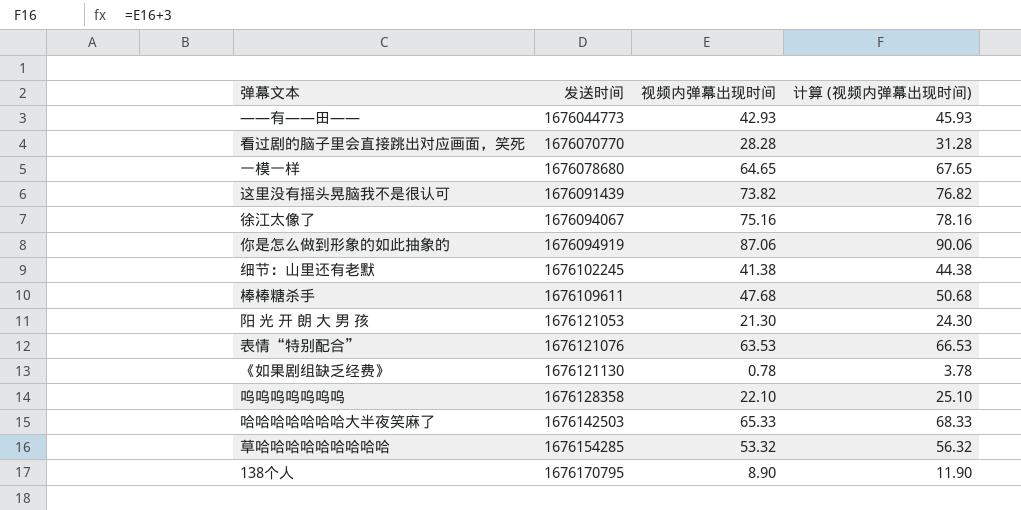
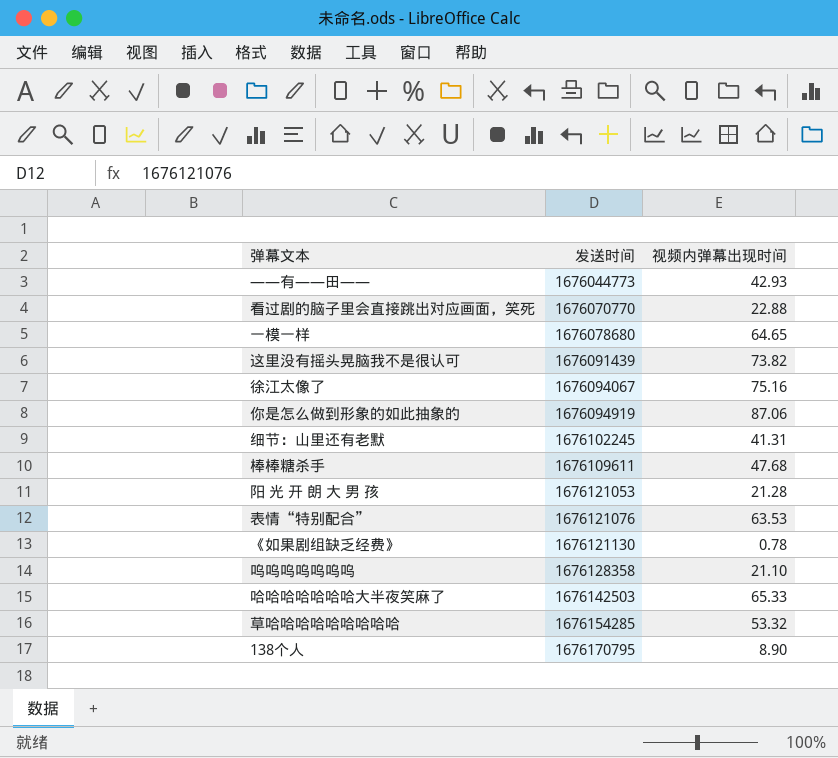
column 计算 (视频内弹幕出现时间) | formula: [视频内弹幕出现时间] + 3 -> none
看过剧的脑子里会直接跳出对应画面，笑死 | 视频内弹幕出现时间: 28.28 -> 22.88
细节：山里还有老默 | 视频内弹幕出现时间: 41.38 -> 41.31
阳 光 开 朗 大 男 孩 | 视频内弹幕出现时间: 21.30 -> 21.28
呜呜呜呜呜呜呜 | 视频内弹幕出现时间: 22.10 -> 21.10

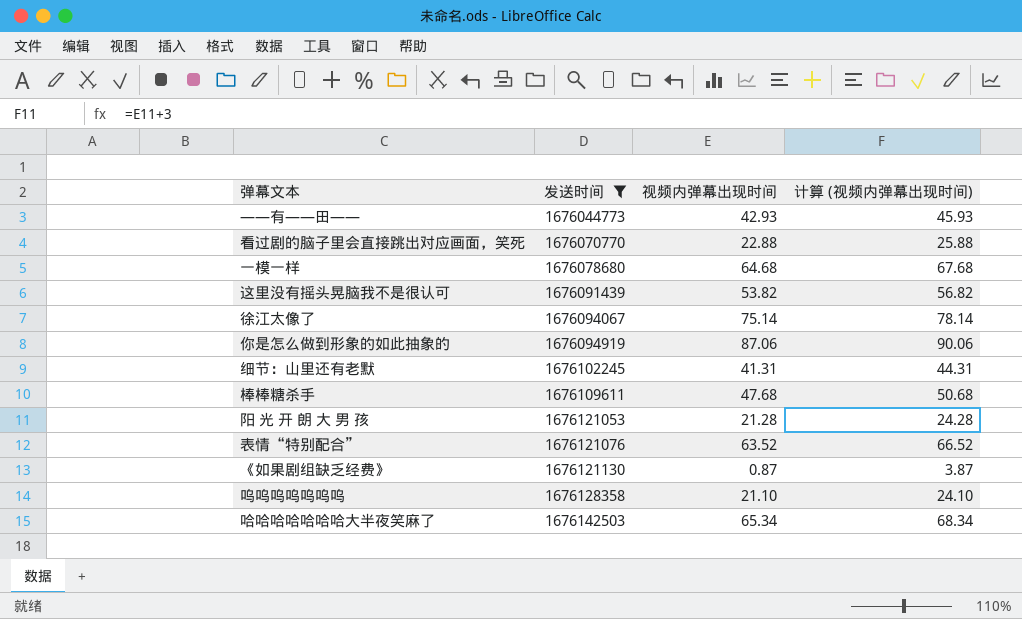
filter: none -> 发送时间 <= 1676142503
column 计算 (视频内弹幕出现时间) | formula: none -> [视频内弹幕出现时间] + 3
一模一样 | 视频内弹幕出现时间: 64.65 -> 64.68
这里没有摇头晃脑我不是很认可 | 视频内弹幕出现时间: 73.82 -> 53.82
徐江太像了 | 视频内弹幕出现时间: 75.16 -> 75.14
表情“特别配合” | 视频内弹幕出现时间: 63.53 -> 63.52
《如果剧组缺乏经费》 | 视频内弹幕出现时间: 0.78 -> 0.87
哈哈哈哈哈哈哈大半夜笑麻了 | 视频内弹幕出现时间: 65.33 -> 65.34

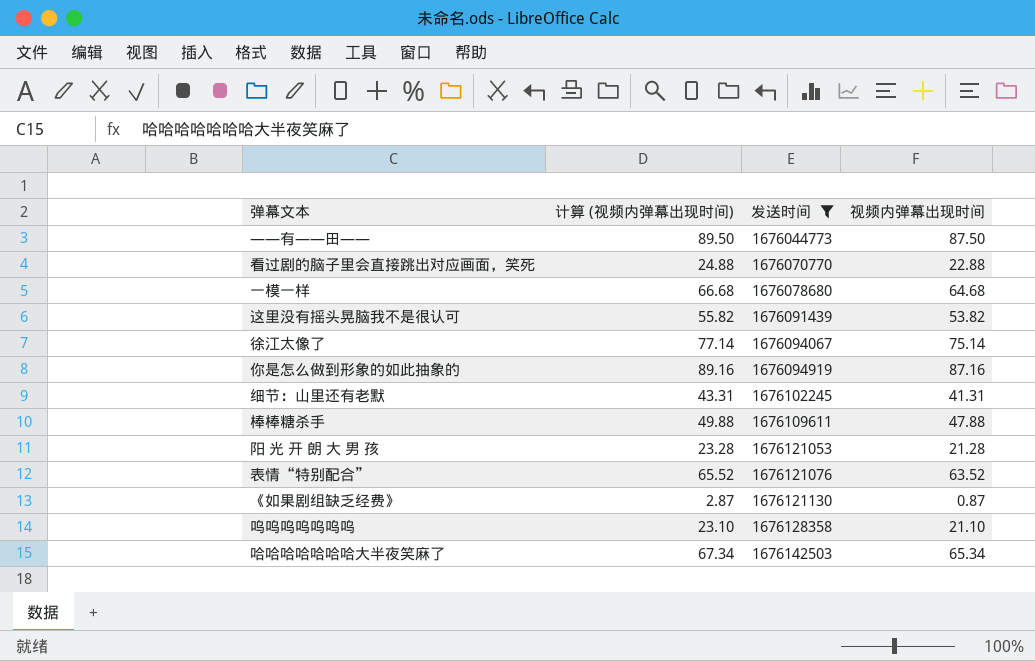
column 计算 (视频内弹幕出现时间) | formula: [视频内弹幕出现时间] + 3 -> [视频内弹幕出现时间] + 2
column 计算 (视频内弹幕出现时间) | position: 4 -> 2
——有——田—— | 视频内弹幕出现时间: 42.93 -> 87.50
你是怎么做到形象的如此抽象的 | 视频内弹幕出现时间: 87.06 -> 87.16
棒棒糖杀手 | 视频内弹幕出现时间: 47.68 -> 47.88

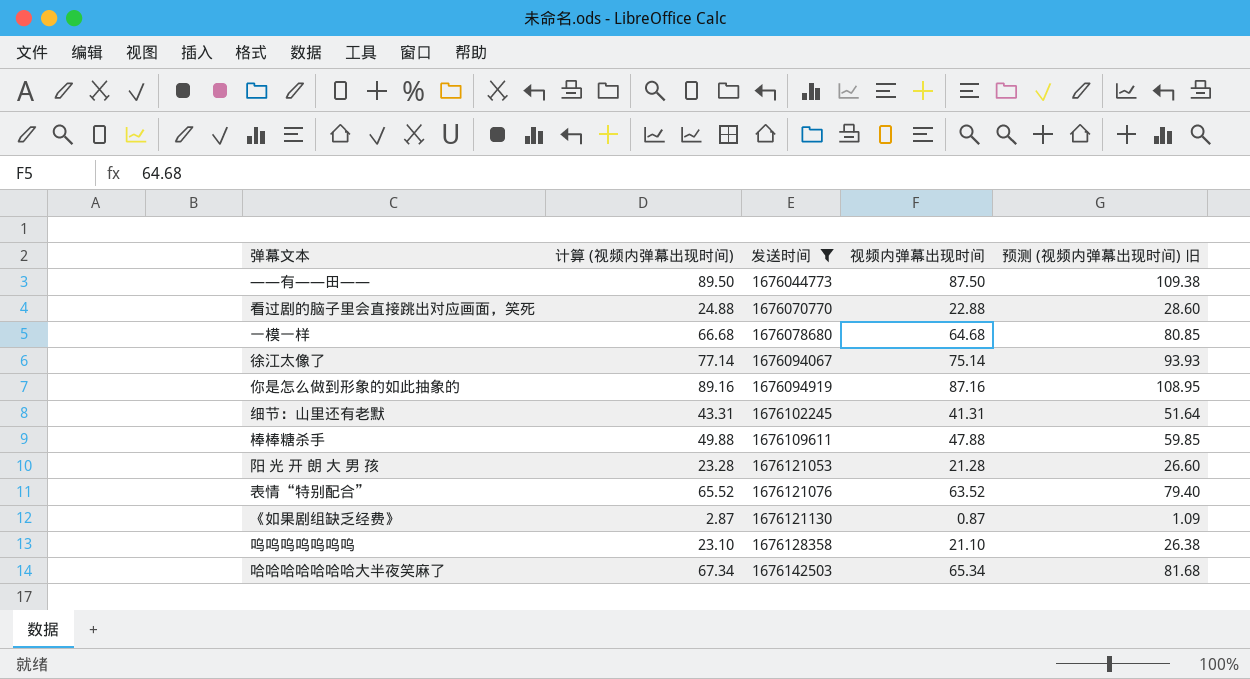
column 预测 (视频内弹幕出现时间) 旧 | formula: none -> [视频内弹幕出现时间] * 1.25
row 这里没有摇头晃脑我不是很认可: 55.82 | 1676091439 | 53.82 -> none

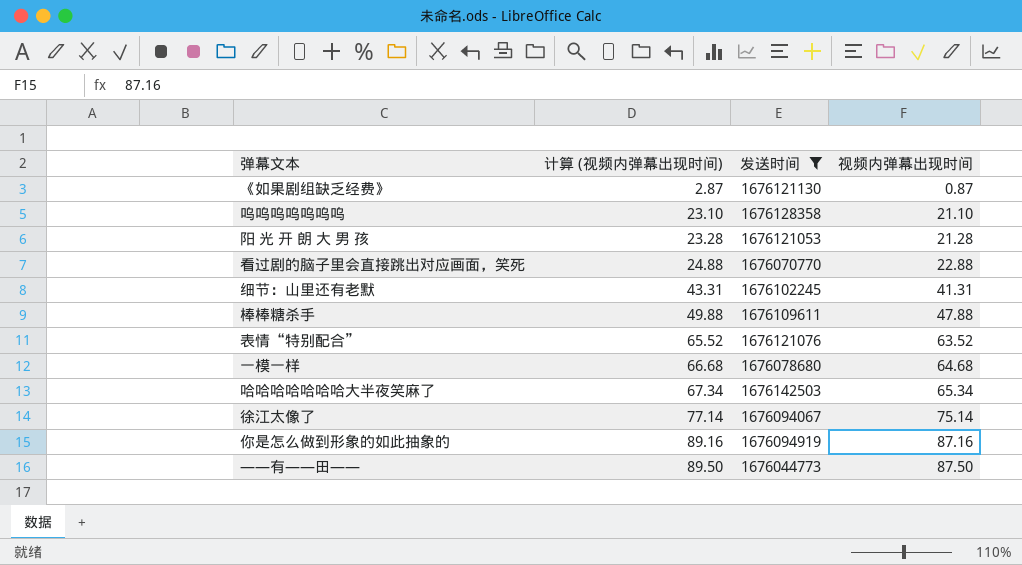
row order: 发送时间 ascending -> 计算 (视频内弹幕出现时间) ascending
column 预测 (视频内弹幕出现时间) 旧 | formula: [视频内弹幕出现时间] * 1.25 -> none

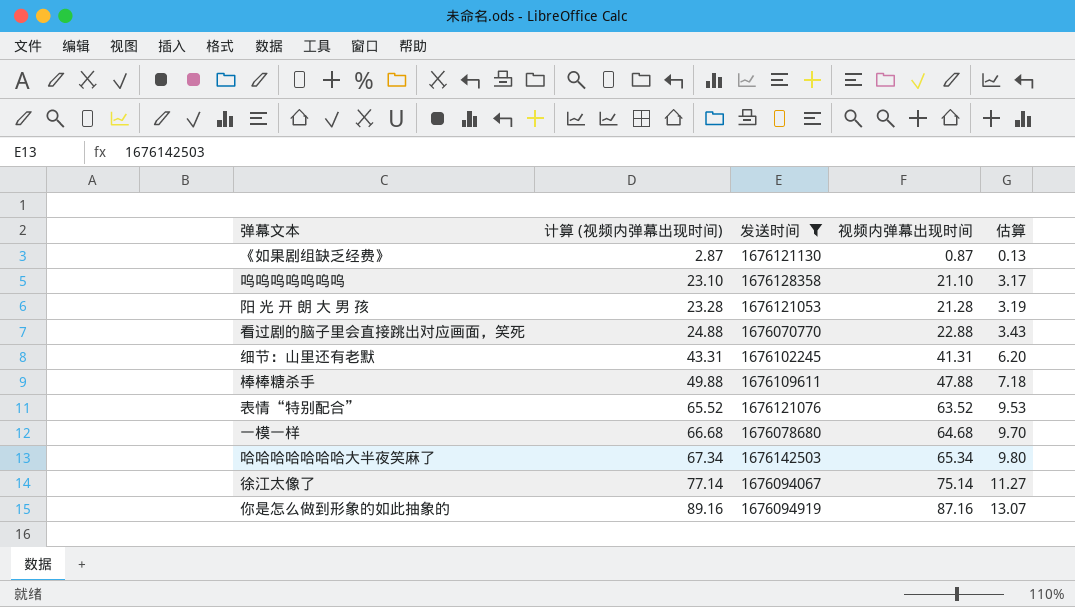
column 估算 | formula: none -> [视频内弹幕出现时间] * 0.15
row ——有——田——: 89.50 | 1676044773 | 87.50 -> none

